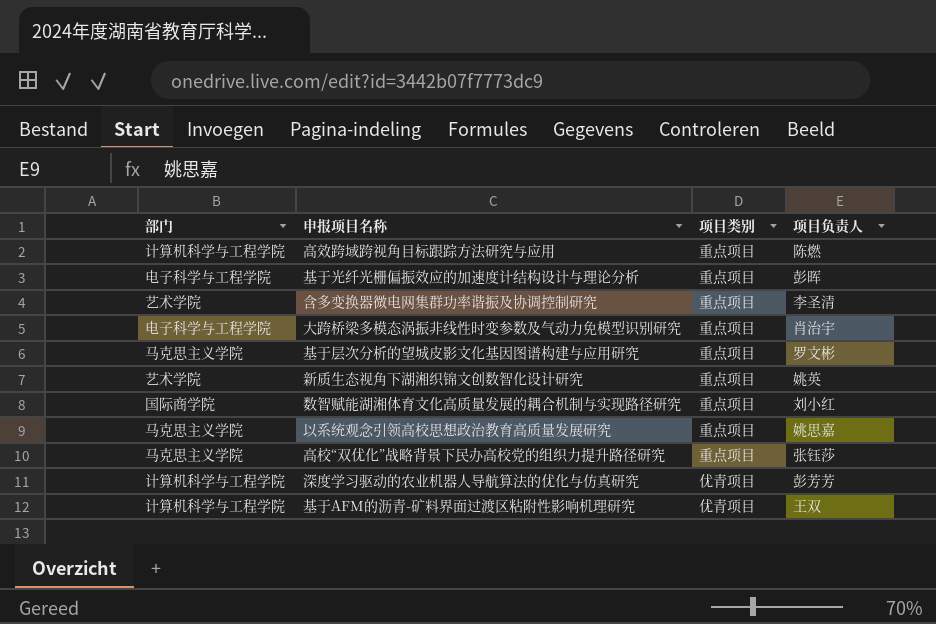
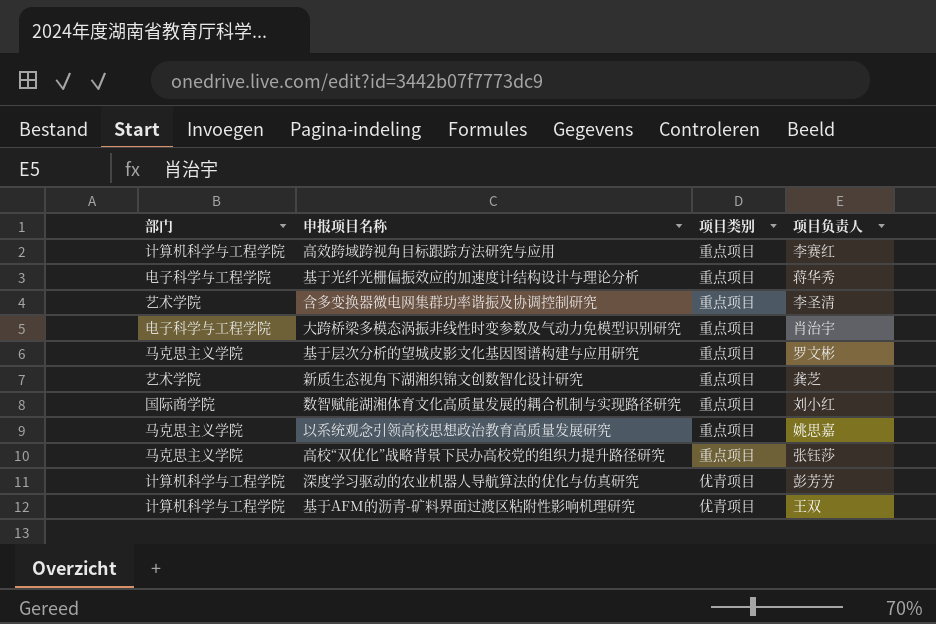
高效跨域跨视角目标跟踪方法研究与应用 | 项目负责人: 陈燃 -> 李赛红
基于光纤光栅偏振效应的加速度计结构设计与理论分析 | 项目负责人: 彭晖 -> 蒋华秀
新质生态视角下湖湘织锦文创数智化设计研究 | 项目负责人: 姚英 -> 龚芝

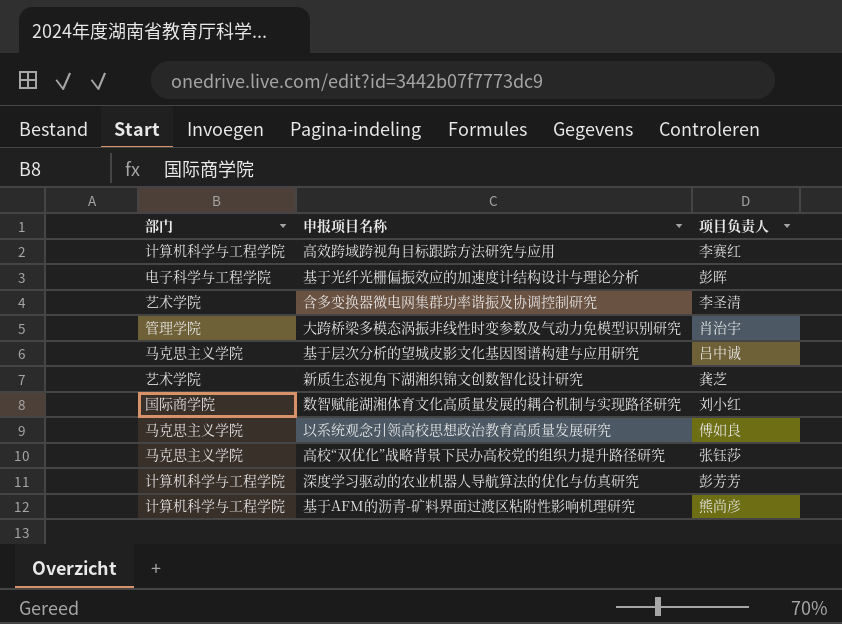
column 项目类别 | position: 3 -> none
基于光纤光栅偏振效应的加速度计结构设计与理论分析 | 项目负责人: 蒋华秀 -> 彭晖
大跨桥梁多模态涡振非线性时变参数及气动力免模型识别研究 | 部门: 电子科学与工程学院 -> 管理学院
基于层次分析的望城皮影文化基因图谱构建与应用研究 | 项目负责人: 罗文彬 -> 吕中诚
以系统观念引领高校思想政治教育高质量发展研究 | 项目负责人: 姚思嘉 -> 傅如良
基于AFM的沥青-矿料界面过渡区粘附性影响机理研究 | 项目负责人: 王双 -> 熊尚彦

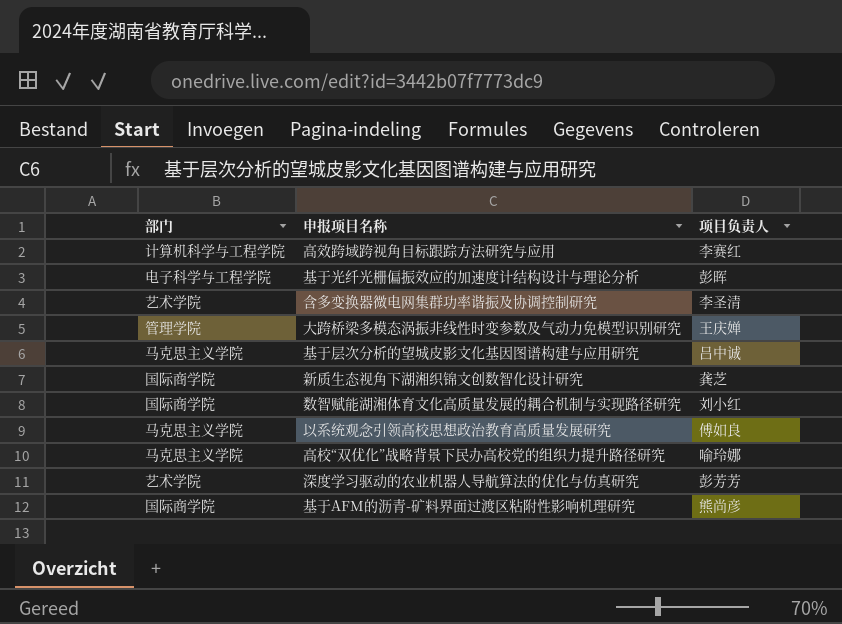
大跨桥梁多模态涡振非线性时变参数及气动力免模型识别研究 | 项目负责人: 肖治宇 -> 王庆婵
新质生态视角下湖湘织锦文创数智化设计研究 | 部门: 艺术学院 -> 国际商学院
高校“双优化”战略背景下民办高校党的组织力提升路径研究 | 项目负责人: 张钰莎 -> 喻玲娜
深度学习驱动的农业机器人导航算法的优化与仿真研究 | 部门: 计算机科学与工程学院 -> 艺术学院
基于AFM的沥青-矿料界面过渡区粘附性影响机理研究 | 部门: 计算机科学与工程学院 -> 国际商学院

